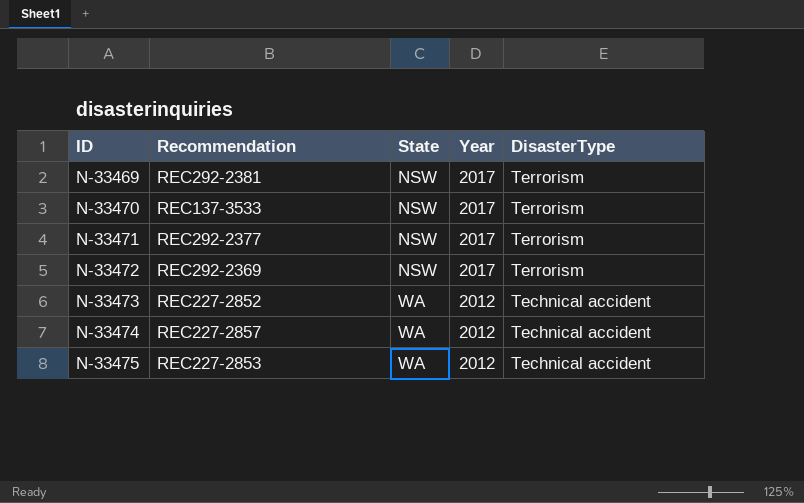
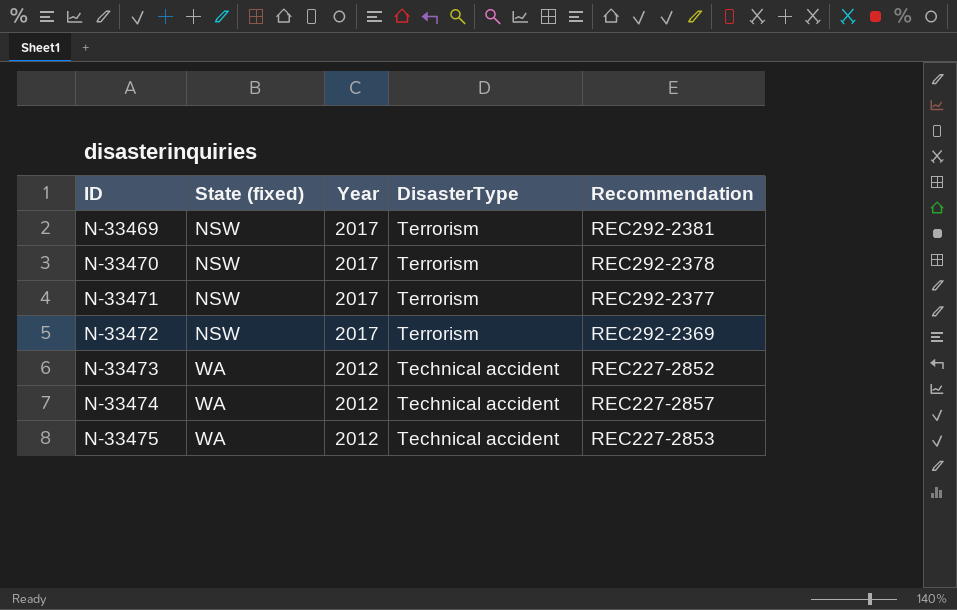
column name: State -> State (fixed)
column Recommendation | position: 2 -> 5
N-33470 | Recommendation: REC137-3533 -> REC292-2378

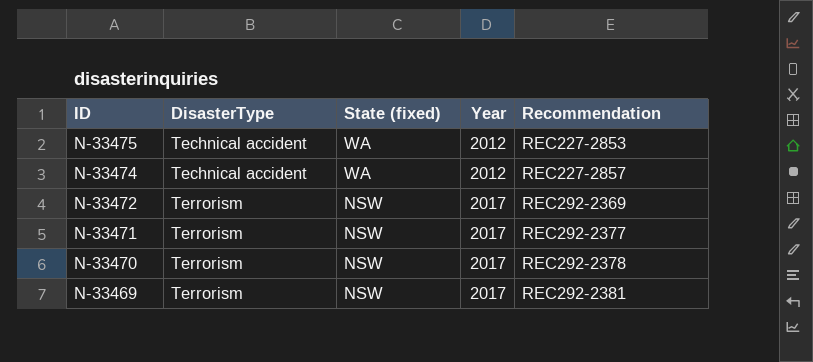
row order: ID ascending -> ID descending
column DisasterType | position: 4 -> 2
row N-33473: WA | 2012 | Technical accident | REC227-2852 -> none

